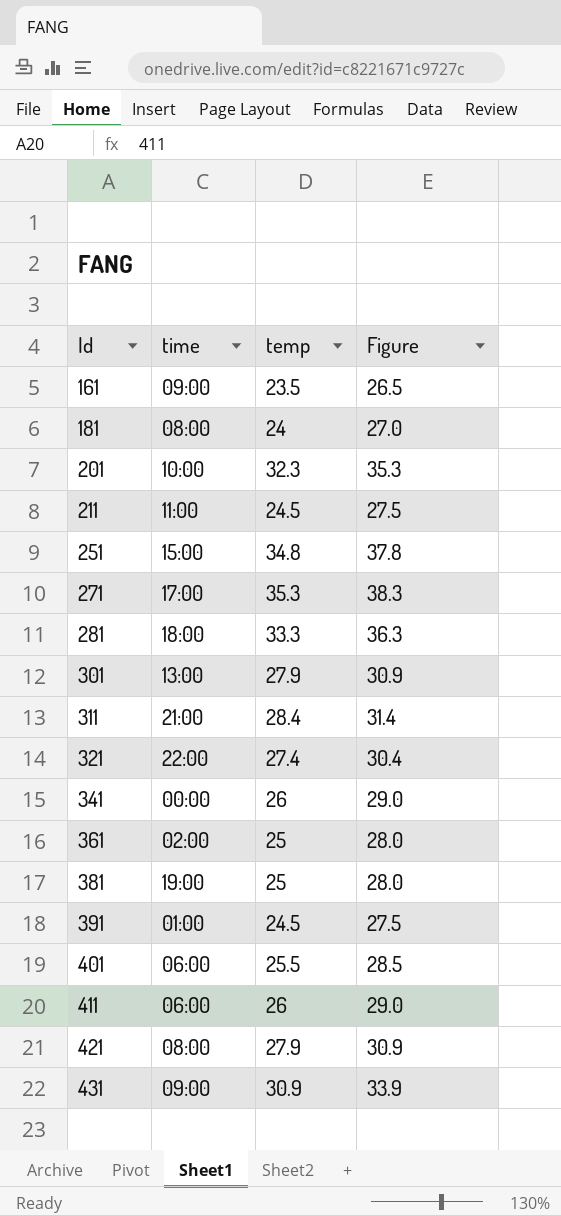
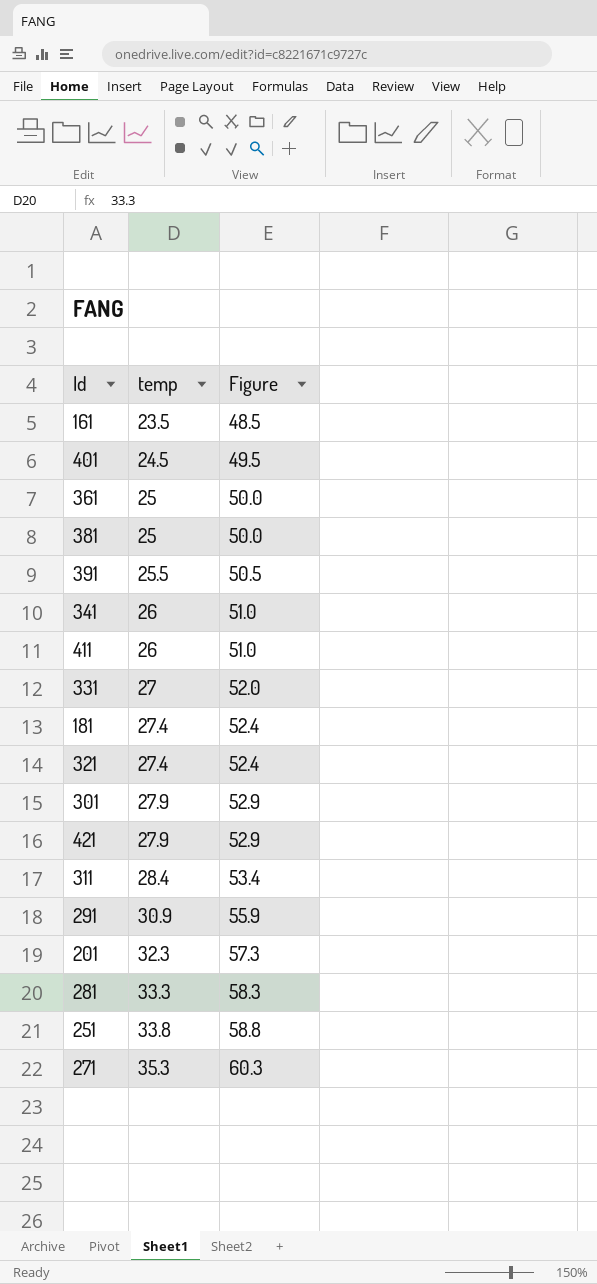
row order: Id ascending -> temp ascending
column time | position: 2 -> none
column Figure | formula: [temp] + 3 -> [temp] + 25
row 211: 11:00 | 24.5 | 27.5 -> none
row 431: 09:00 | 30.9 | 33.9 -> none
401 | temp: 25.5 -> 24.5
391 | temp: 24.5 -> 25.5
row 331: none -> 27 | 52.0
181 | temp: 24 -> 27.4
row 291: none -> 30.9 | 55.9
251 | temp: 34.8 -> 33.8

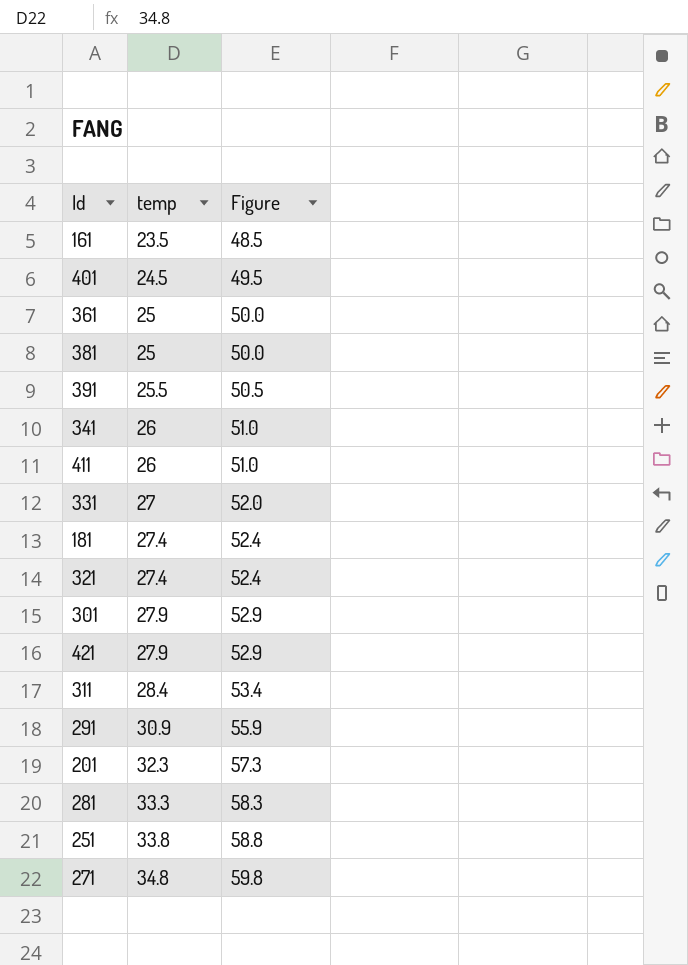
271 | temp: 35.3 -> 34.8
271 | Figure: 60.3 -> 59.8

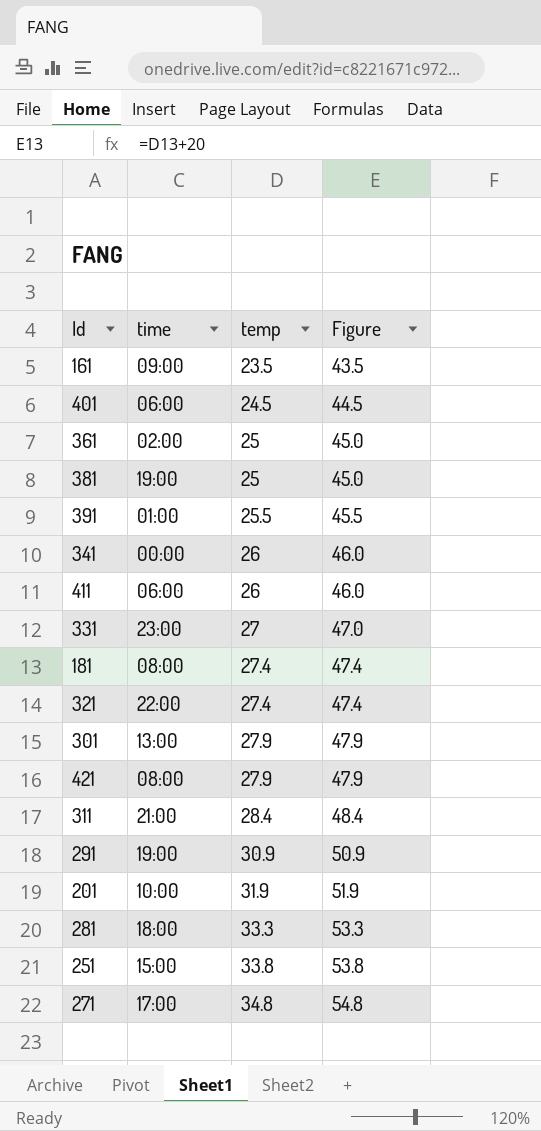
column time | position: none -> 2
column Figure | formula: [temp] + 25 -> [temp] + 20
201 | temp: 32.3 -> 31.9

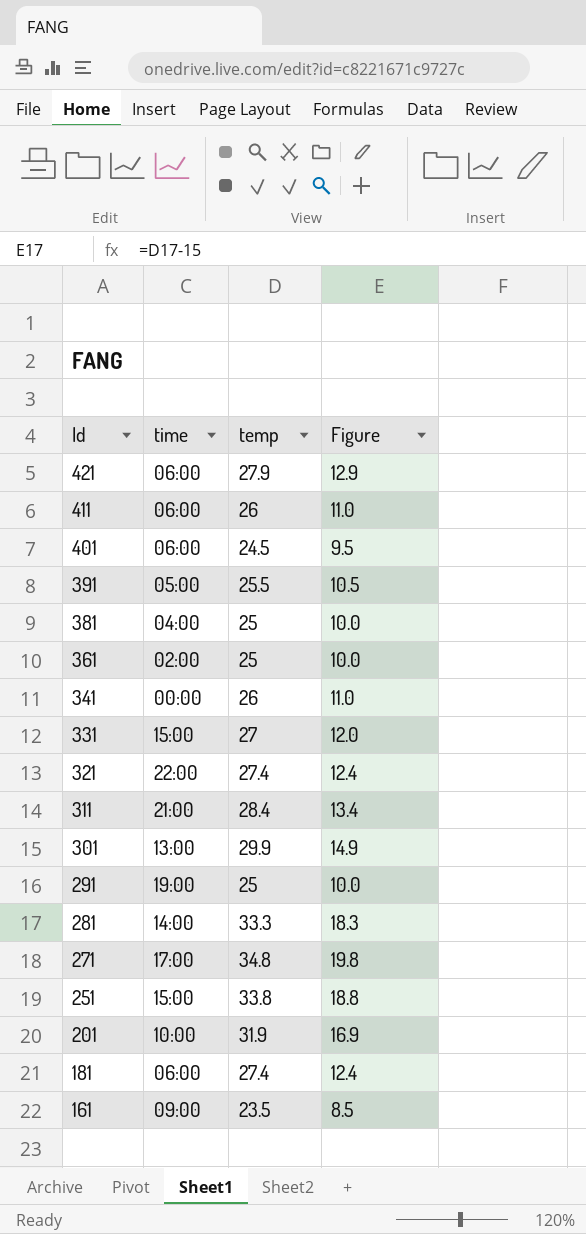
row order: temp ascending -> Id descending
column Figure | formula: [temp] + 20 -> [temp] - 15
421 | time: 08:00 -> 06:00
391 | time: 01:00 -> 05:00
381 | time: 19:00 -> 04:00
331 | time: 23:00 -> 15:00
301 | temp: 27.9 -> 29.9
291 | temp: 30.9 -> 25
281 | time: 18:00 -> 14:00
181 | time: 08:00 -> 06:00

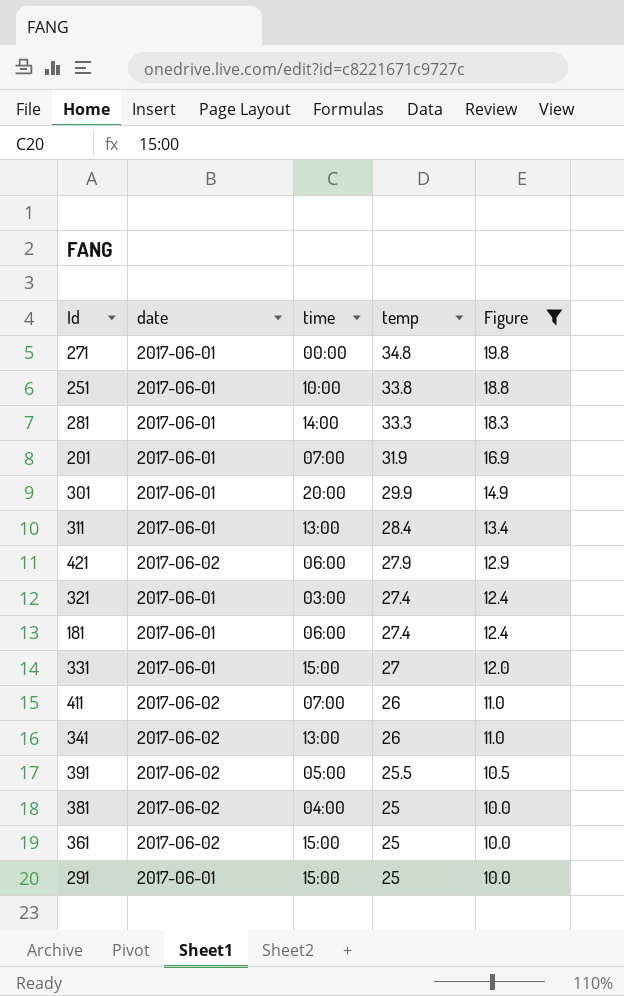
filter: none -> Figure >= 10.0
row order: Id descending -> temp descending
column date | position: none -> 2
271 | time: 17:00 -> 00:00
251 | time: 15:00 -> 10:00
201 | time: 10:00 -> 07:00
301 | time: 13:00 -> 20:00
311 | time: 21:00 -> 13:00
321 | time: 22:00 -> 03:00
411 | time: 06:00 -> 07:00
341 | time: 00:00 -> 13:00
361 | time: 02:00 -> 15:00
291 | time: 19:00 -> 15:00

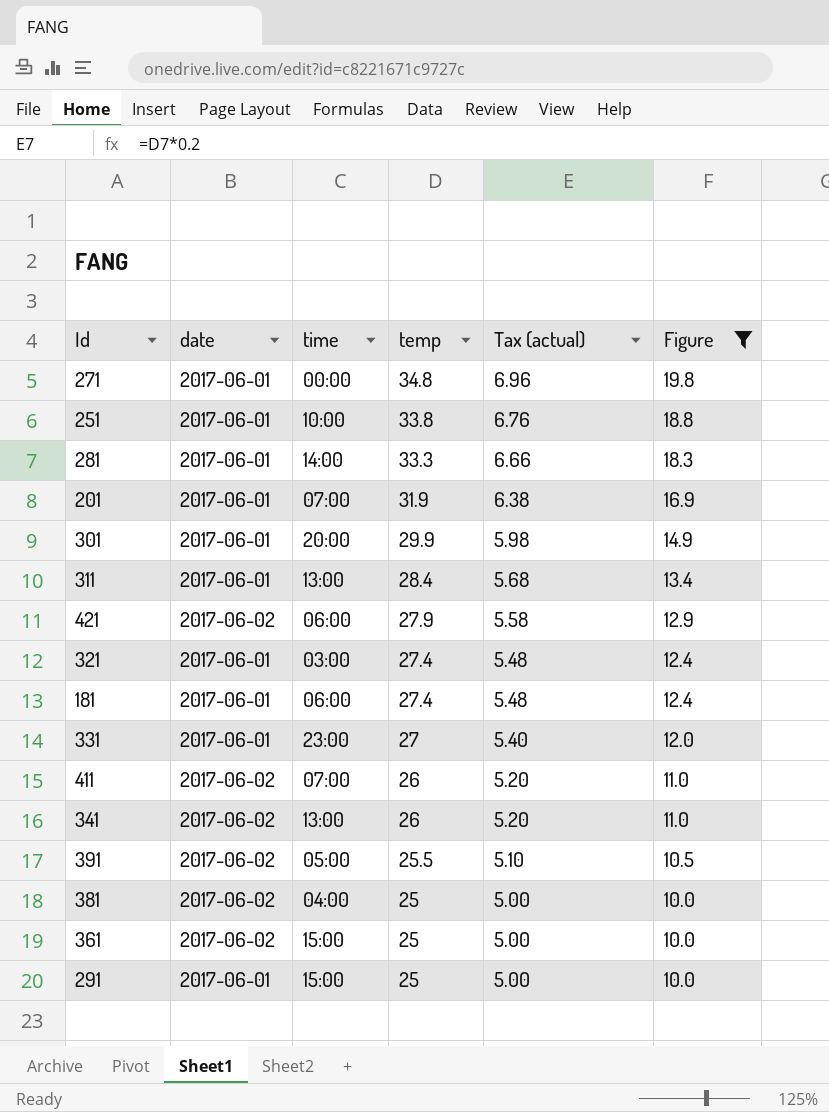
column Tax (actual) | formula: none -> [temp] * 0.2
331 | time: 15:00 -> 23:00

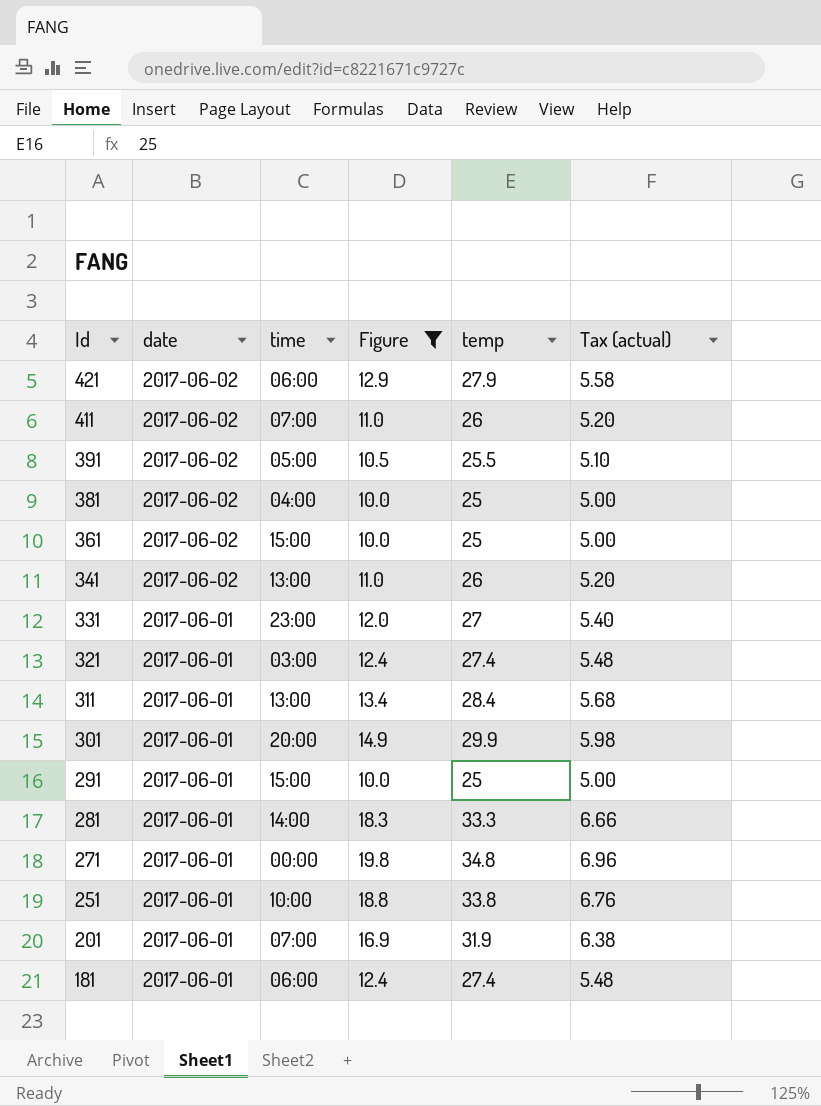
row order: temp descending -> Id descending
column Figure | position: 6 -> 4

